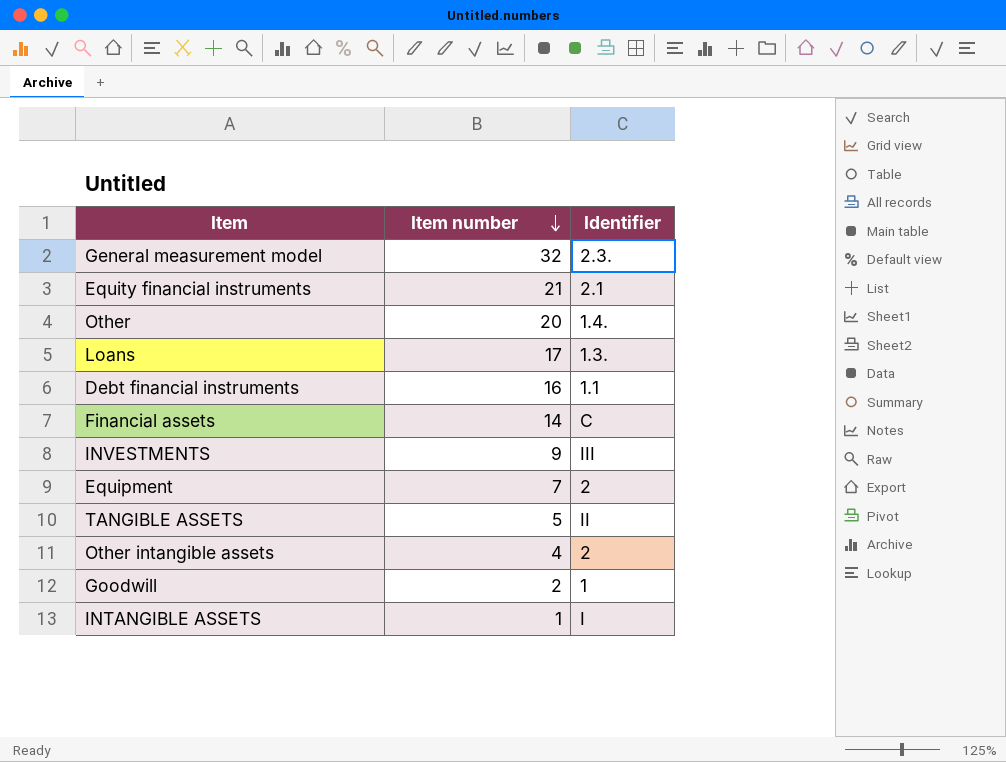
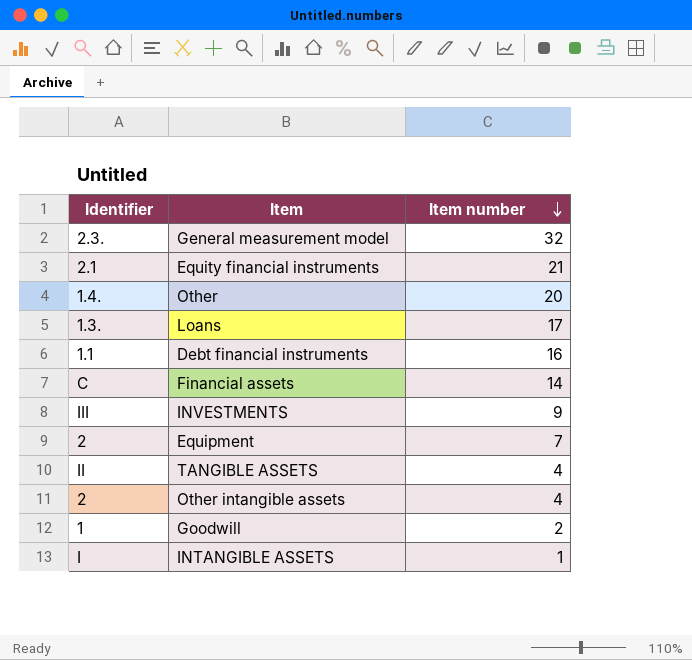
column Identifier | position: 3 -> 1
TANGIBLE ASSETS | Item number: 5 -> 4

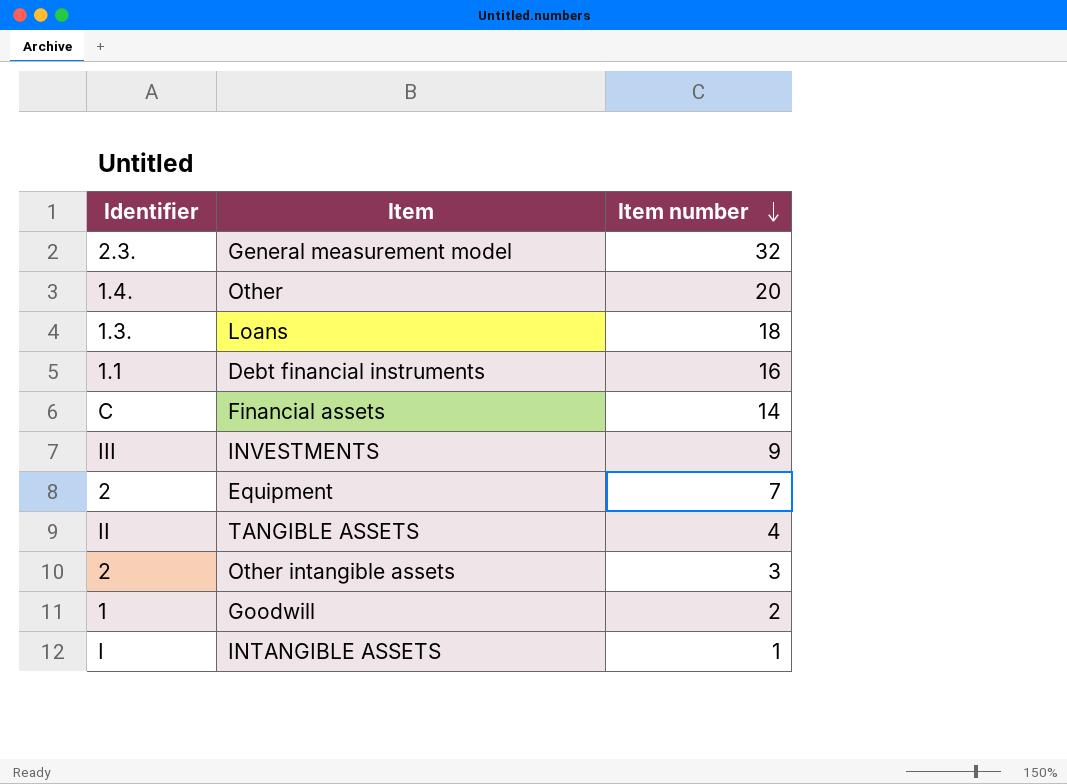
row Equity financial instruments: 2.1 | 21 -> none
Loans | Item number: 17 -> 18
Other intangible assets | Item number: 4 -> 3

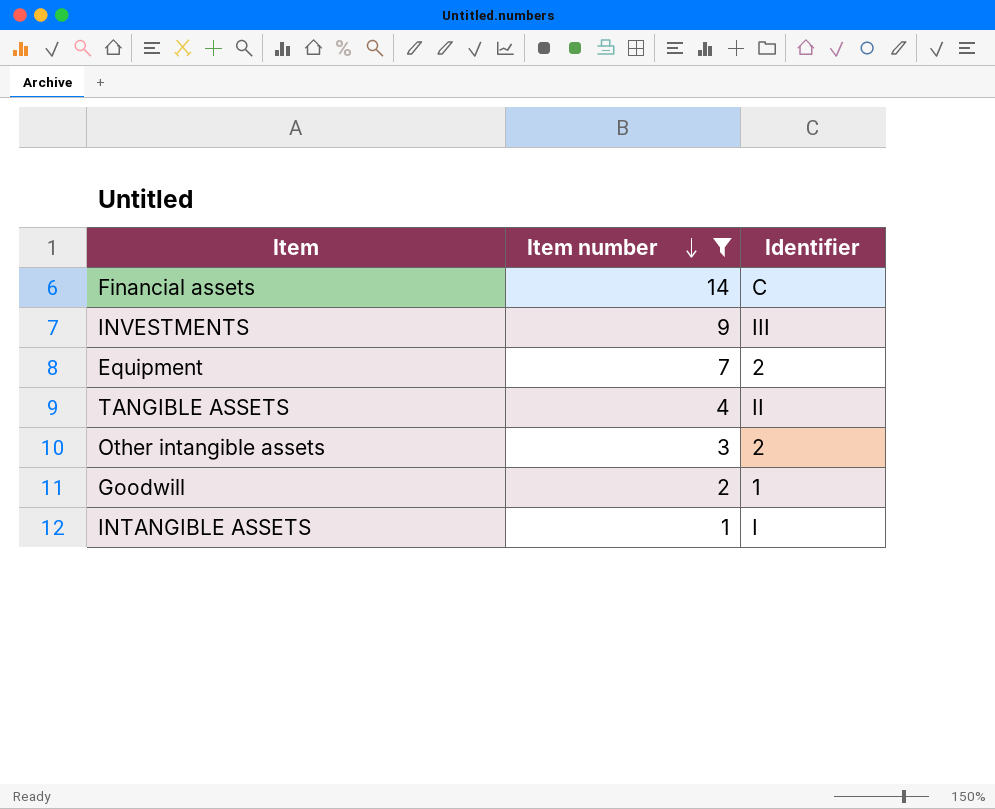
filter: none -> Item number <= 14
column Identifier | position: 1 -> 3

